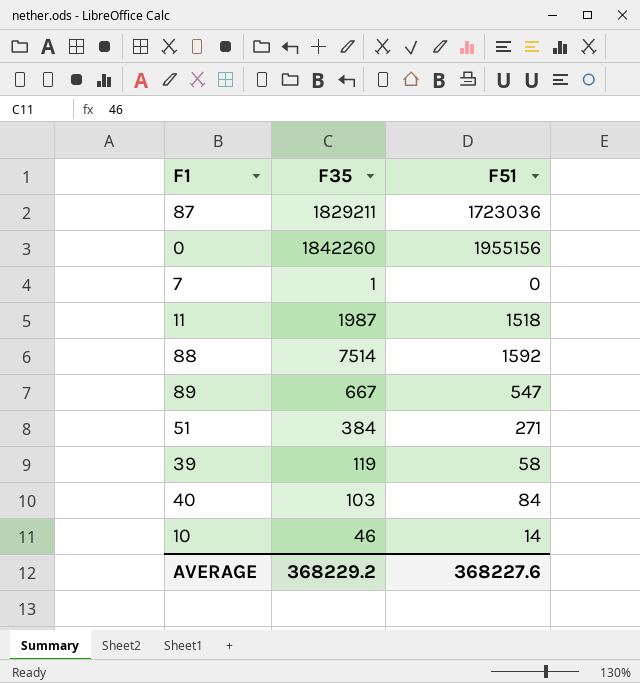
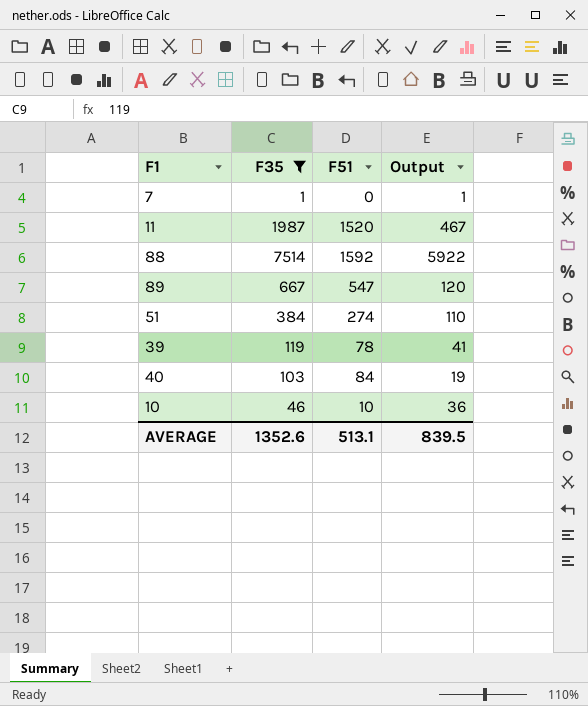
filter: none -> F35 <= 7514
column Output | formula: none -> [F35] - [F51]
11 | F51: 1518 -> 1520
51 | F51: 271 -> 274
39 | F51: 58 -> 78
10 | F51: 14 -> 10
AVERAGE | F35: 368229.2 -> 1352.6
AVERAGE | F51: 368227.6 -> 513.1

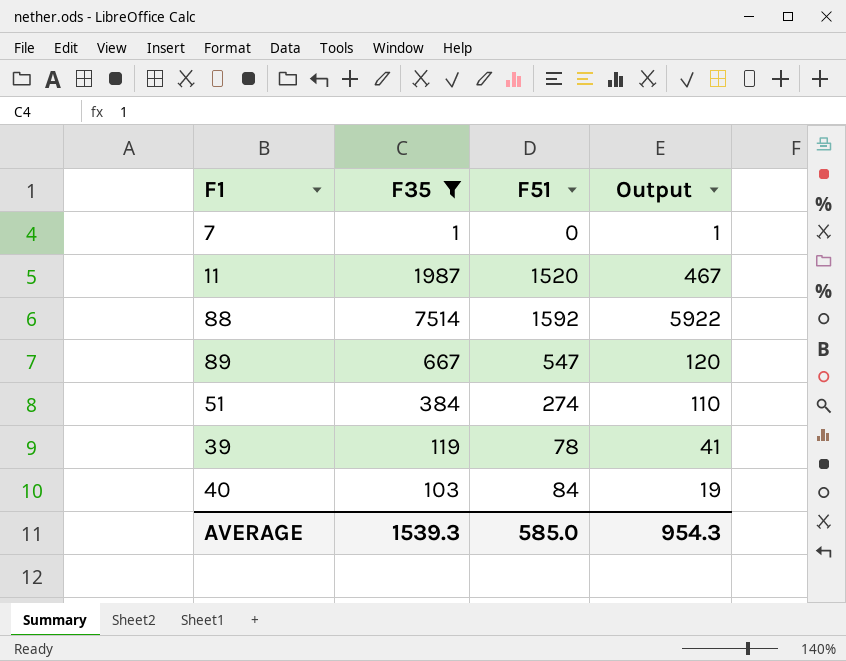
row 10: 46 | 10 | 36 -> none
AVERAGE | F35: 1352.6 -> 1539.3
AVERAGE | F51: 513.1 -> 585.0
AVERAGE | Output: 839.5 -> 954.3

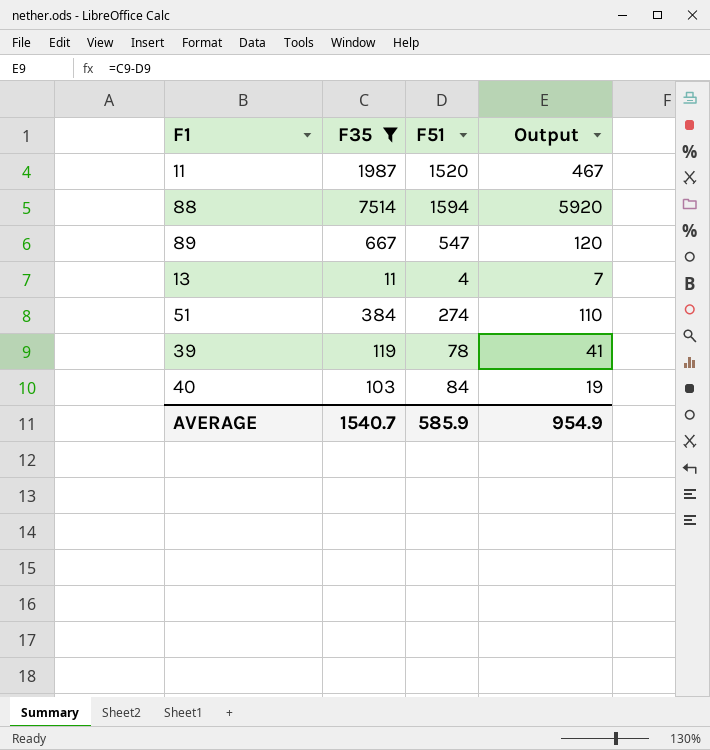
row 7: 1 | 0 | 1 -> none
88 | F51: 1592 -> 1594
88 | Output: 5922 -> 5920
row 13: none -> 11 | 4 | 7
AVERAGE | F35: 1539.3 -> 1540.7
AVERAGE | F51: 585.0 -> 585.9
AVERAGE | Output: 954.3 -> 954.9

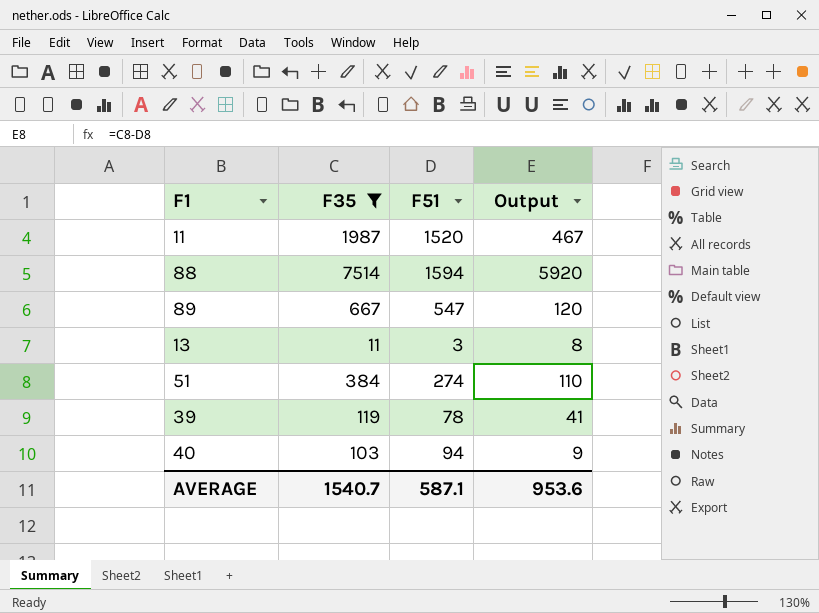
13 | F51: 4 -> 3
13 | Output: 7 -> 8
40 | F51: 84 -> 94
40 | Output: 19 -> 9
AVERAGE | F51: 585.9 -> 587.1
AVERAGE | Output: 954.9 -> 953.6

